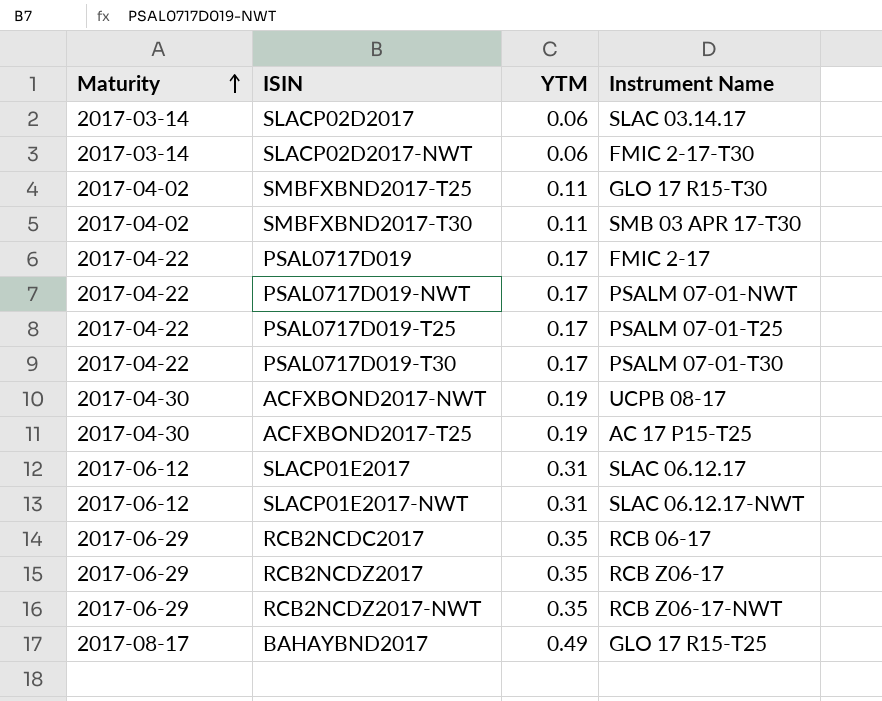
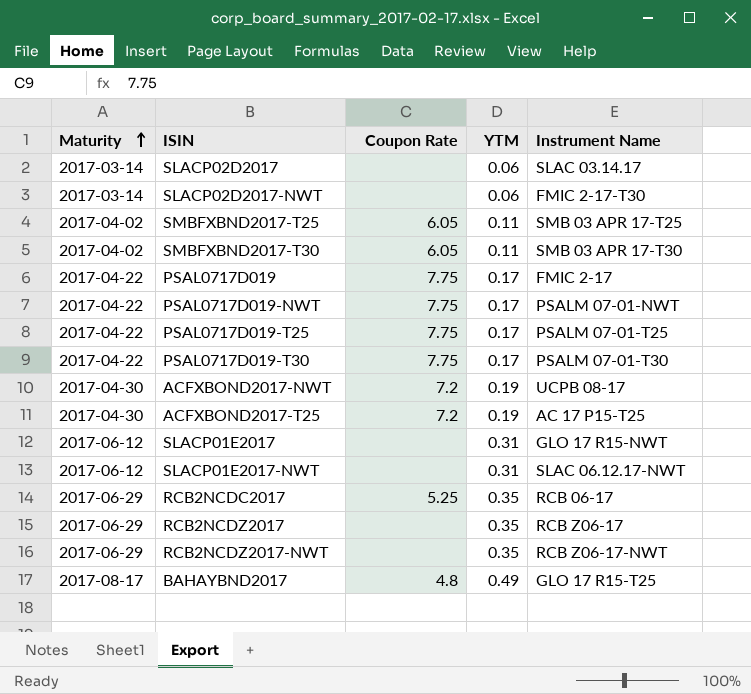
column Coupon Rate | position: none -> 3
SMBFXBND2017-T25 | Instrument Name: GLO 17 R15-T30 -> SMB 03 APR 17-T25
SLACP01E2017 | Instrument Name: SLAC 06.12.17 -> GLO 17 R15-NWT

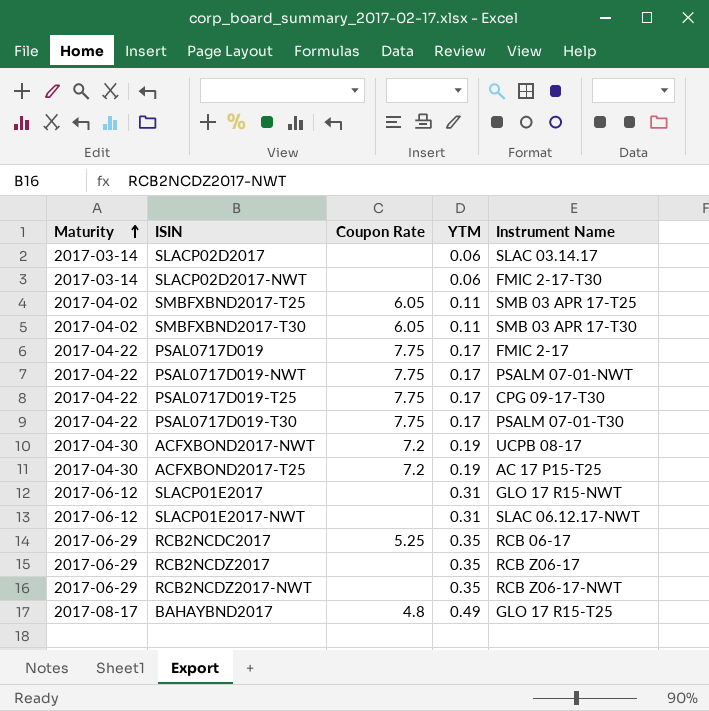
PSAL0717D019-T25 | Instrument Name: PSALM 07-01-T25 -> CPG 09-17-T30

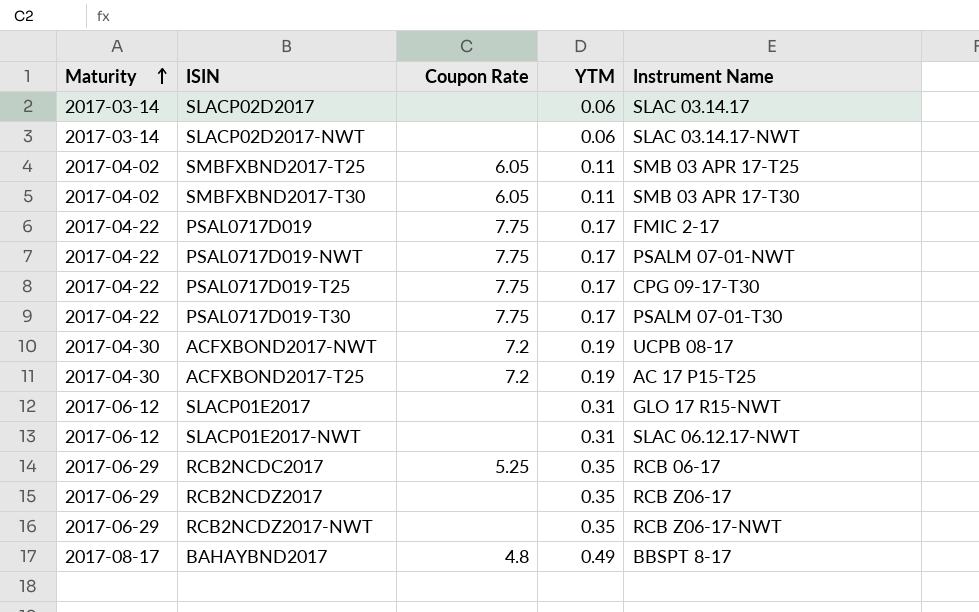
SLACP02D2017-NWT | Instrument Name: FMIC 2-17-T30 -> SLAC 03.14.17-NWT
BAHAYBND2017 | Instrument Name: GLO 17 R15-T25 -> BBSPT 8-17

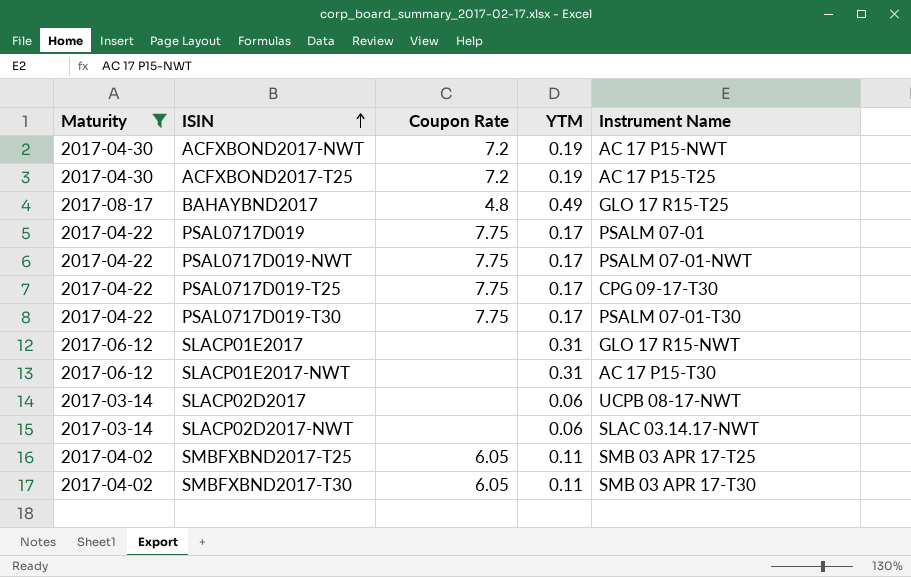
filter: none -> Maturity != 2017-06-29
row order: Maturity ascending -> ISIN ascending
ACFXBOND2017-NWT | Instrument Name: UCPB 08-17 -> AC 17 P15-NWT
BAHAYBND2017 | Instrument Name: BBSPT 8-17 -> GLO 17 R15-T25
PSAL0717D019 | Instrument Name: FMIC 2-17 -> PSALM 07-01
SLACP01E2017-NWT | Instrument Name: SLAC 06.12.17-NWT -> AC 17 P15-T30
SLACP02D2017 | Instrument Name: SLAC 03.14.17 -> UCPB 08-17-NWT

